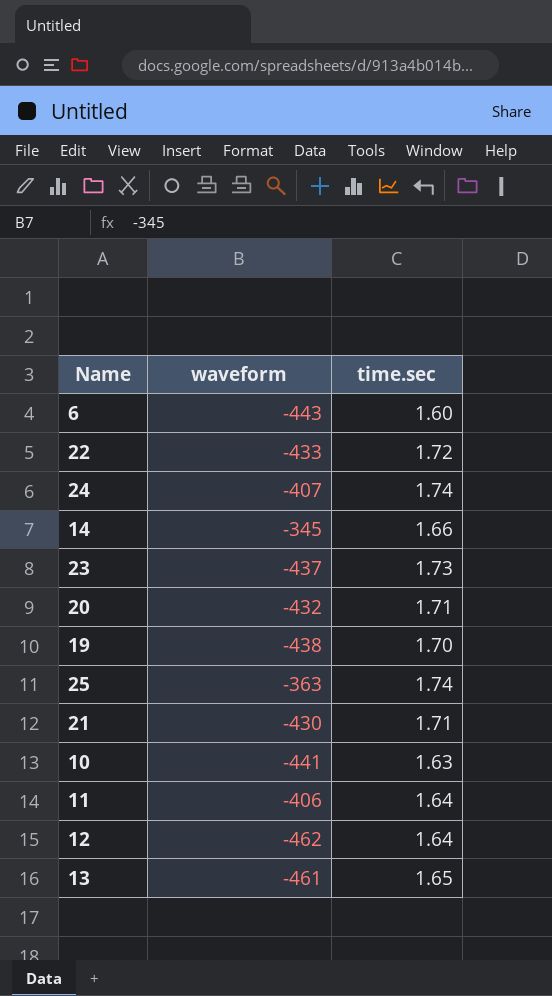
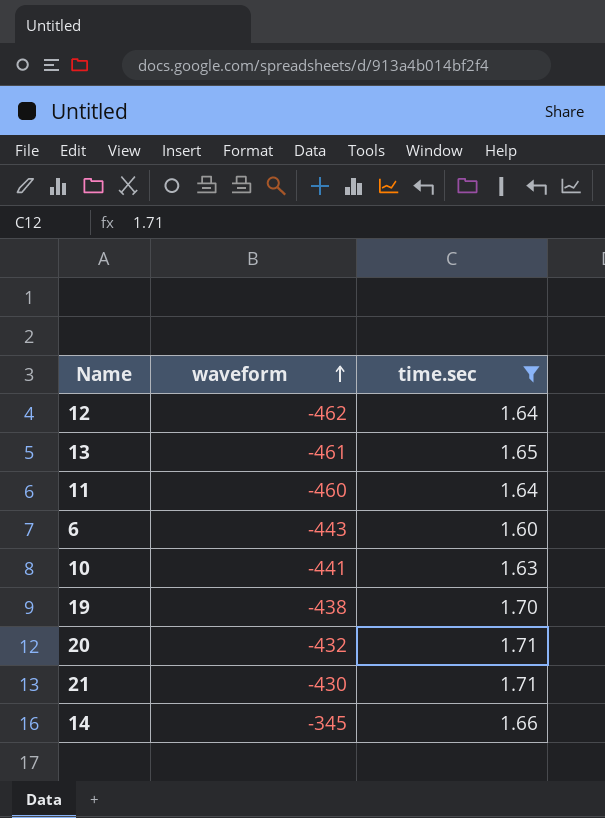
filter: none -> time.sec <= 1.71
row order: none -> waveform ascending
11 | waveform: -406 -> -460

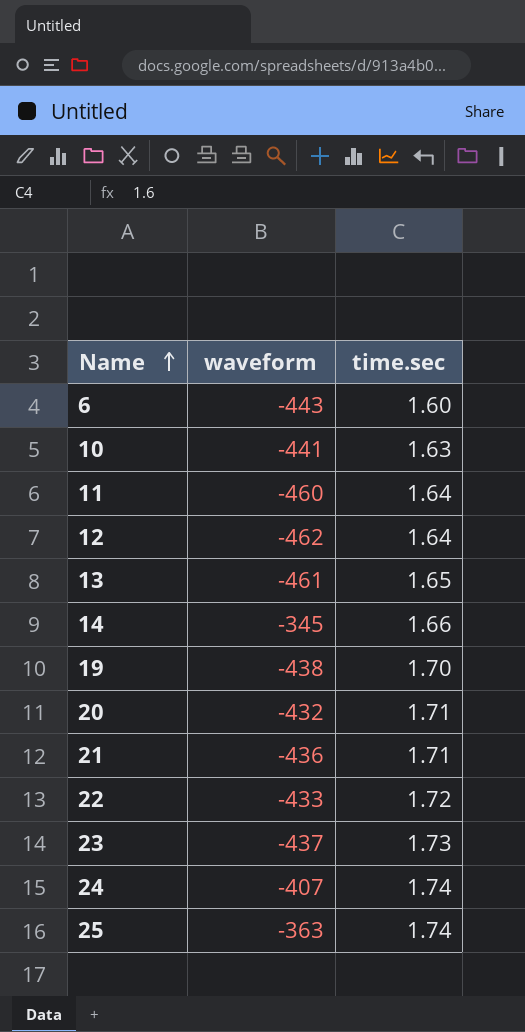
filter: time.sec <= 1.71 -> none
row order: waveform ascending -> Name ascending
21 | waveform: -430 -> -436

